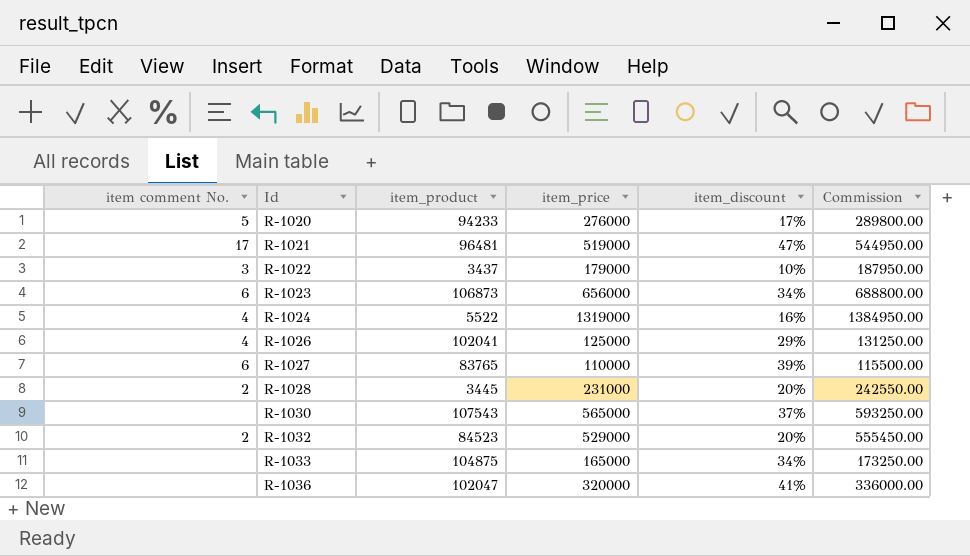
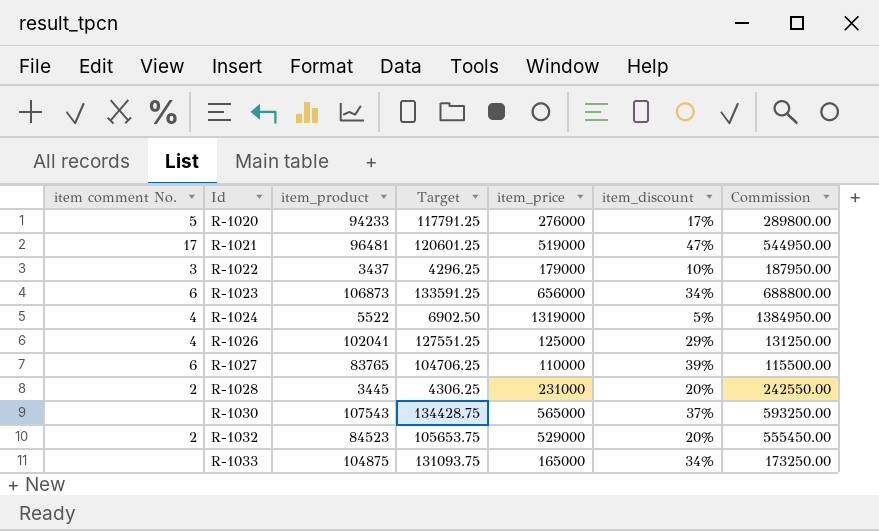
column Target | formula: none -> [item_product] * 1.25
row R-1036: none | 102047 | 320000 | 41% | 336000.00 -> none
R-1024 | item_discount: 16% -> 5%

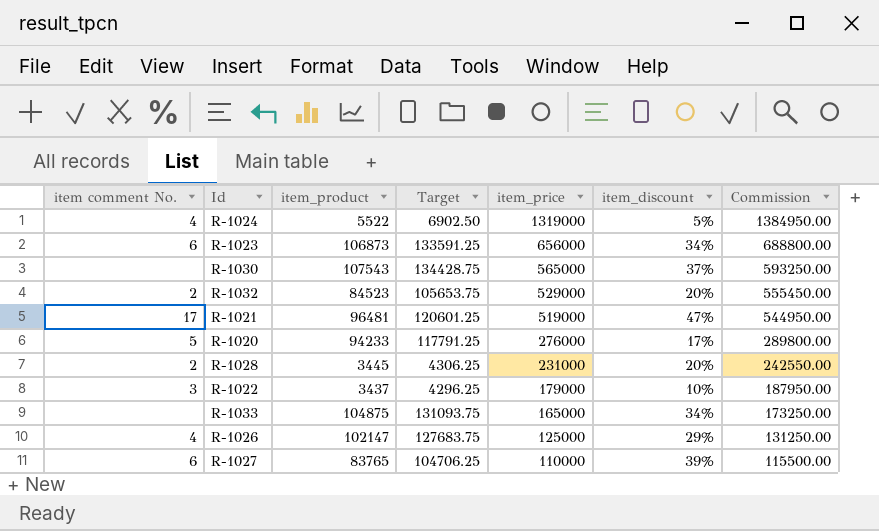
row order: Id ascending -> item_price descending
R-1026 | item_product: 102041 -> 102147
R-1026 | Target: 127551.25 -> 127683.75

